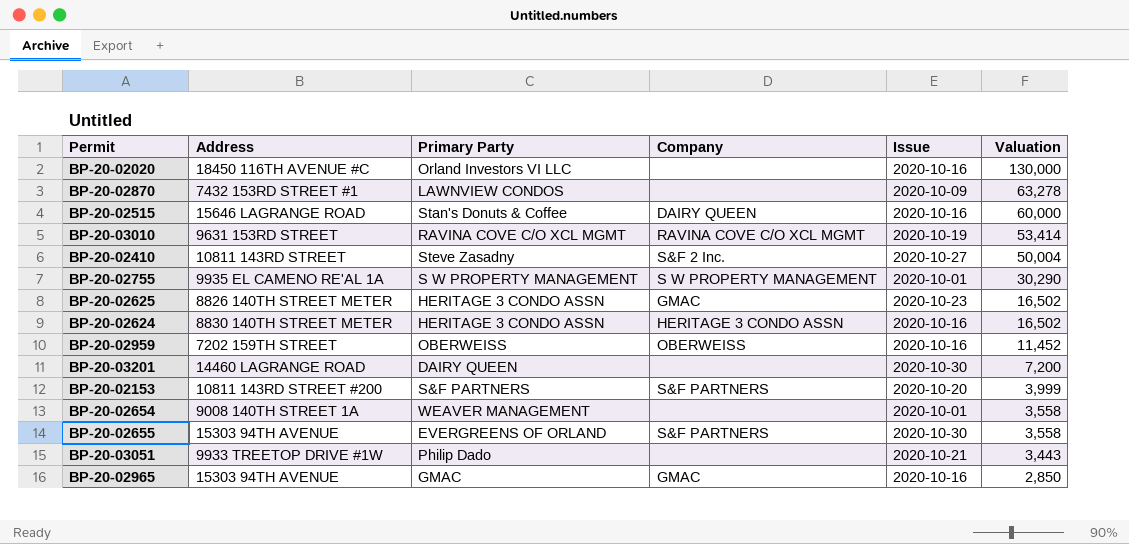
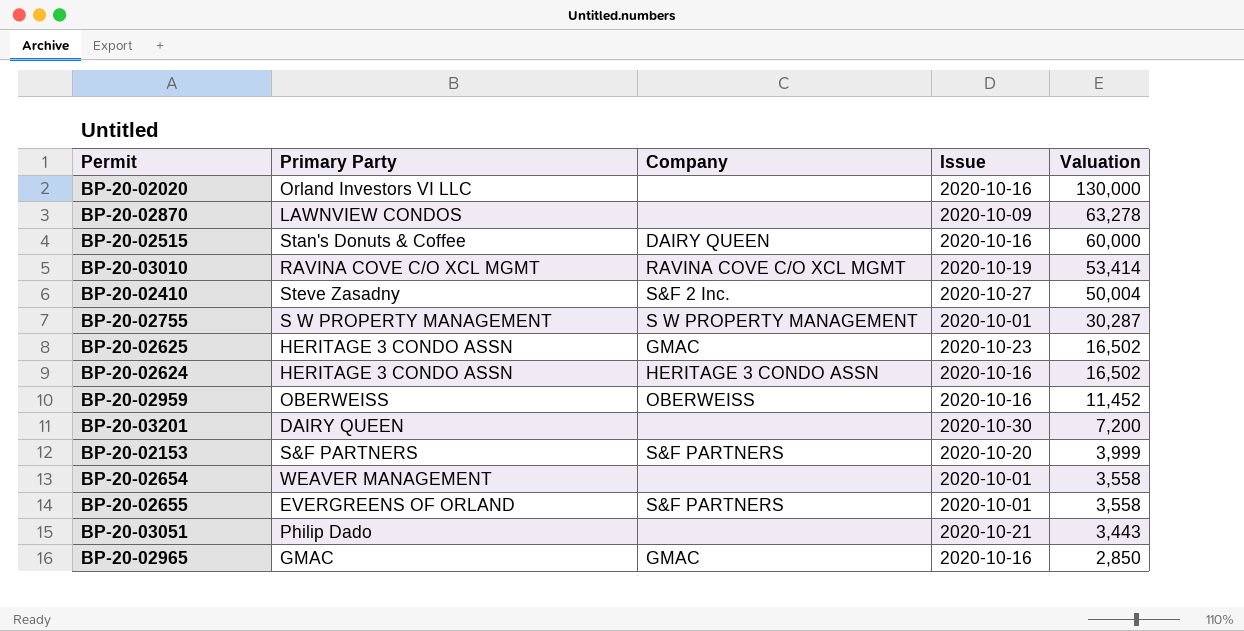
column Address | position: 2 -> none
BP-20-02755 | Valuation: 30,290 -> 30,287
BP-20-02655 | Issue: 2020-10-30 -> 2020-10-01

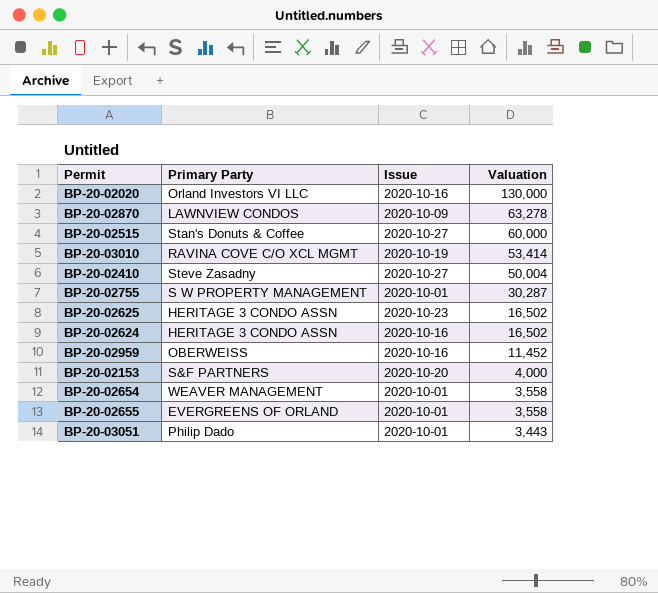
column Company | position: 3 -> none
row BP-20-03201: DAIRY QUEEN | none | 2020-10-30 | 7,200 -> none
row BP-20-02965: GMAC | GMAC | 2020-10-16 | 2,850 -> none
BP-20-02515 | Issue: 2020-10-16 -> 2020-10-27
BP-20-02153 | Valuation: 3,999 -> 4,000
BP-20-03051 | Issue: 2020-10-21 -> 2020-10-01

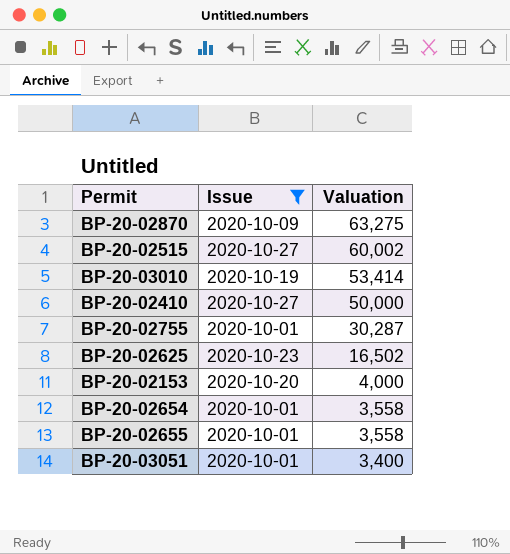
filter: none -> Issue != 2020-10-16
column Primary Party | position: 2 -> none
BP-20-02870 | Valuation: 63,278 -> 63,275
BP-20-02515 | Valuation: 60,000 -> 60,002
BP-20-02410 | Valuation: 50,004 -> 50,000
BP-20-03051 | Valuation: 3,443 -> 3,400

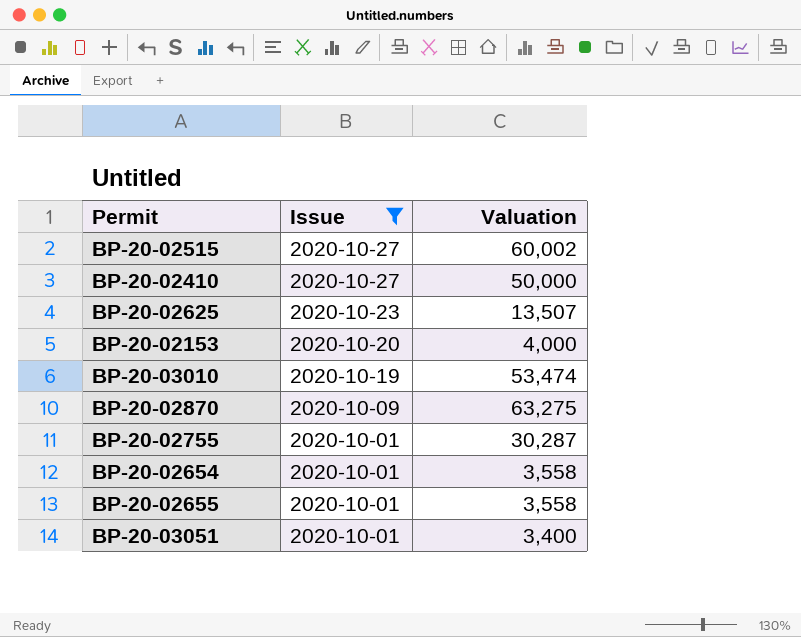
row order: Valuation descending -> Issue descending
BP-20-02625 | Valuation: 16,502 -> 13,507
BP-20-03010 | Valuation: 53,414 -> 53,474

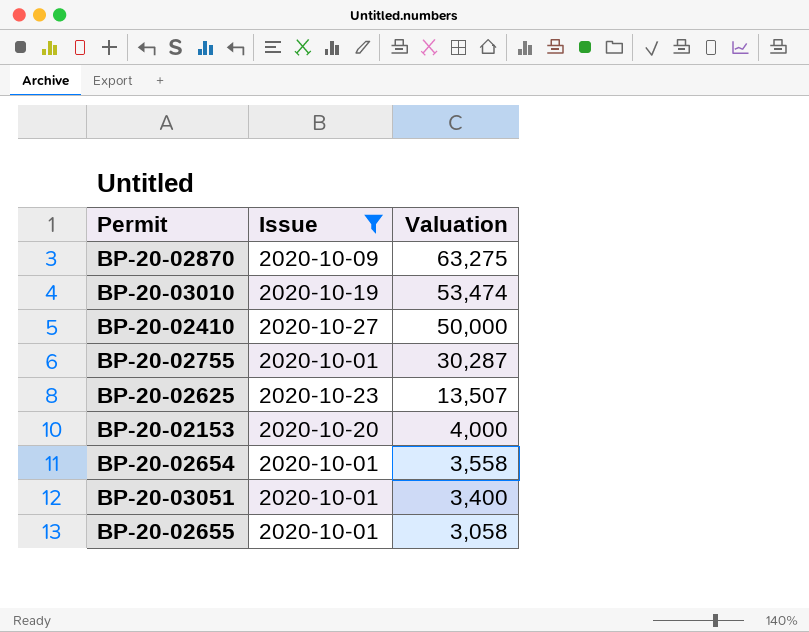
row order: Issue descending -> Valuation descending
row BP-20-02515: 2020-10-27 | 60,002 -> none
BP-20-02655 | Valuation: 3,558 -> 3,058

